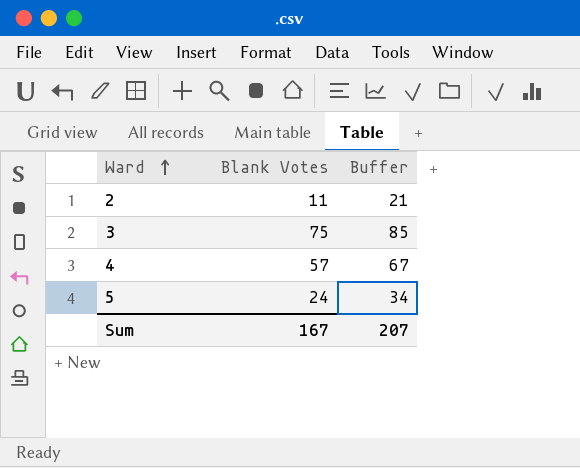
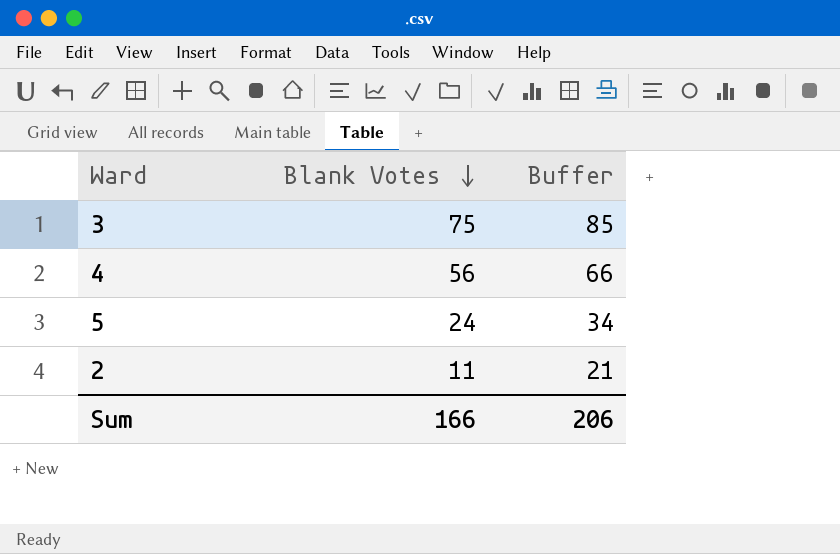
row order: Ward ascending -> Blank Votes descending
4 | Blank Votes: 57 -> 56
4 | Buffer: 67 -> 66
Sum | Blank Votes: 167 -> 166
Sum | Buffer: 207 -> 206

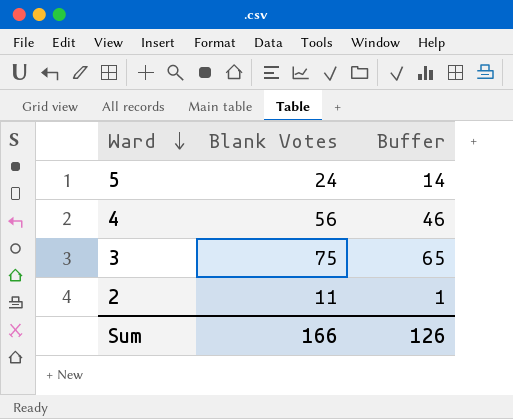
row order: Blank Votes descending -> Ward descending
column Buffer | formula: [Blank Votes] + 10 -> [Blank Votes] - 10
Sum | Buffer: 206 -> 126

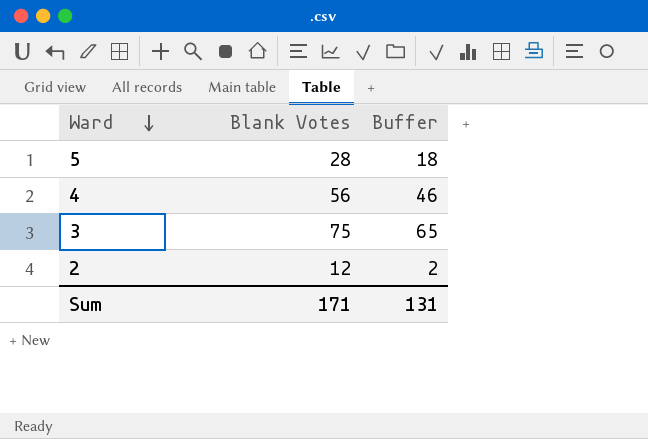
5 | Blank Votes: 24 -> 28
5 | Buffer: 14 -> 18
2 | Blank Votes: 11 -> 12
2 | Buffer: 1 -> 2
Sum | Blank Votes: 166 -> 171
Sum | Buffer: 126 -> 131

